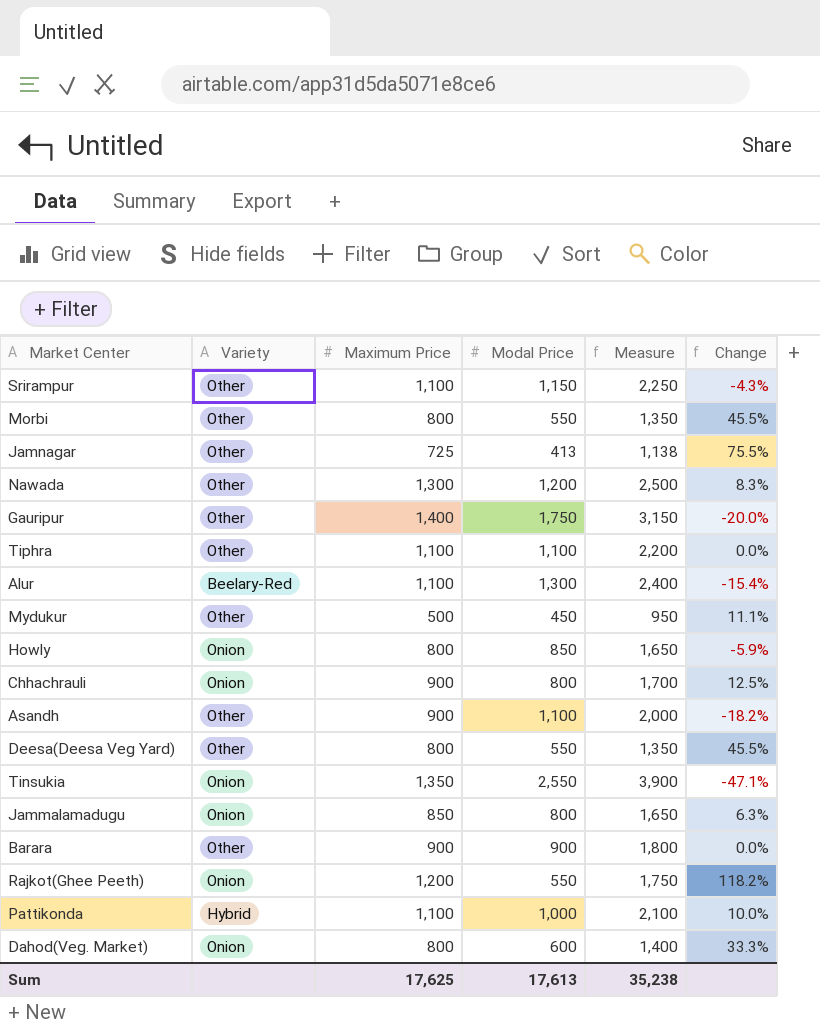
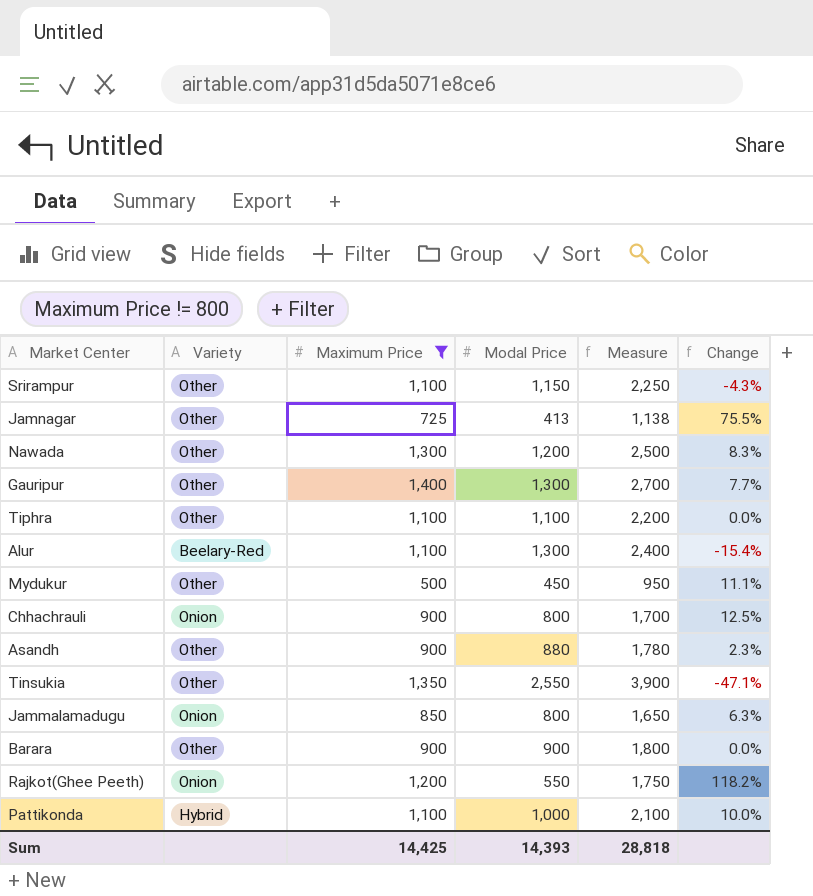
filter: none -> Maximum Price != 800
Gauripur | Modal Price: 1,750 -> 1,300
Gauripur | Measure: 3,150 -> 2,700
Gauripur | Change: -20.0% -> 7.7%
Asandh | Modal Price: 1,100 -> 880
Asandh | Measure: 2,000 -> 1,780
Asandh | Change: -18.2% -> 2.3%
Tinsukia | Variety: Onion -> Other
Sum | Maximum Price: 17,625 -> 14,425
Sum | Modal Price: 17,613 -> 14,393
Sum | Measure: 35,238 -> 28,818

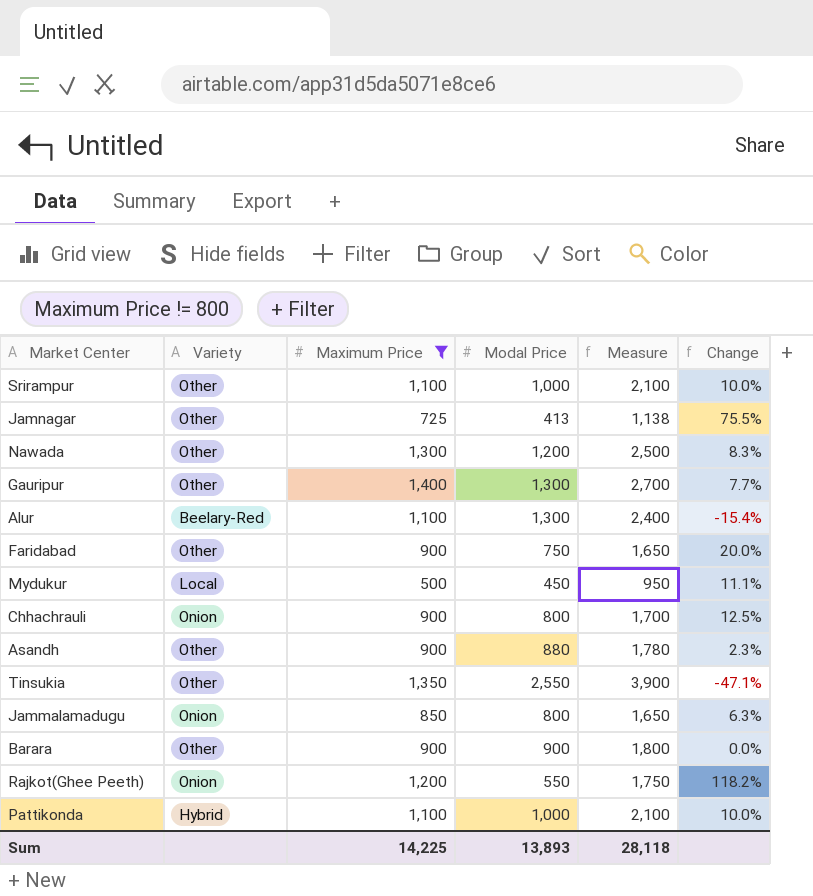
row Tiphra: Other | 1,100 | 1,100 | 2,200 | 0.0% -> none
Srirampur | Modal Price: 1,150 -> 1,000
Srirampur | Measure: 2,250 -> 2,100
Srirampur | Change: -4.3% -> 10.0%
row Faridabad: none -> Other | 900 | 750 | 1,650 | 20.0%
Mydukur | Variety: Other -> Local
Sum | Maximum Price: 14,425 -> 14,225
Sum | Modal Price: 14,393 -> 13,893
Sum | Measure: 28,818 -> 28,118

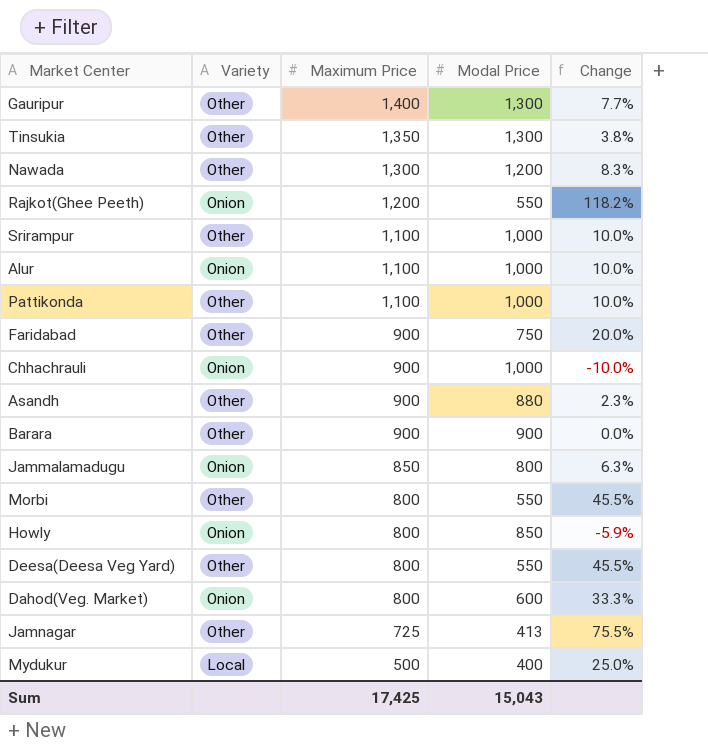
filter: Maximum Price != 800 -> none
row order: none -> Maximum Price descending
column Measure | formula: [Maximum Price] + [Modal Price] -> none
Tinsukia | Modal Price: 2,550 -> 1,300
Tinsukia | Change: -47.1% -> 3.8%
Alur | Variety: Beelary-Red -> Onion
Alur | Modal Price: 1,300 -> 1,000
Alur | Change: -15.4% -> 10.0%
Pattikonda | Variety: Hybrid -> Other
Chhachrauli | Modal Price: 800 -> 1,000
Chhachrauli | Change: 12.5% -> -10.0%
Mydukur | Modal Price: 450 -> 400
Mydukur | Change: 11.1% -> 25.0%
Sum | Maximum Price: 14,225 -> 17,425
Sum | Modal Price: 13,893 -> 15,043

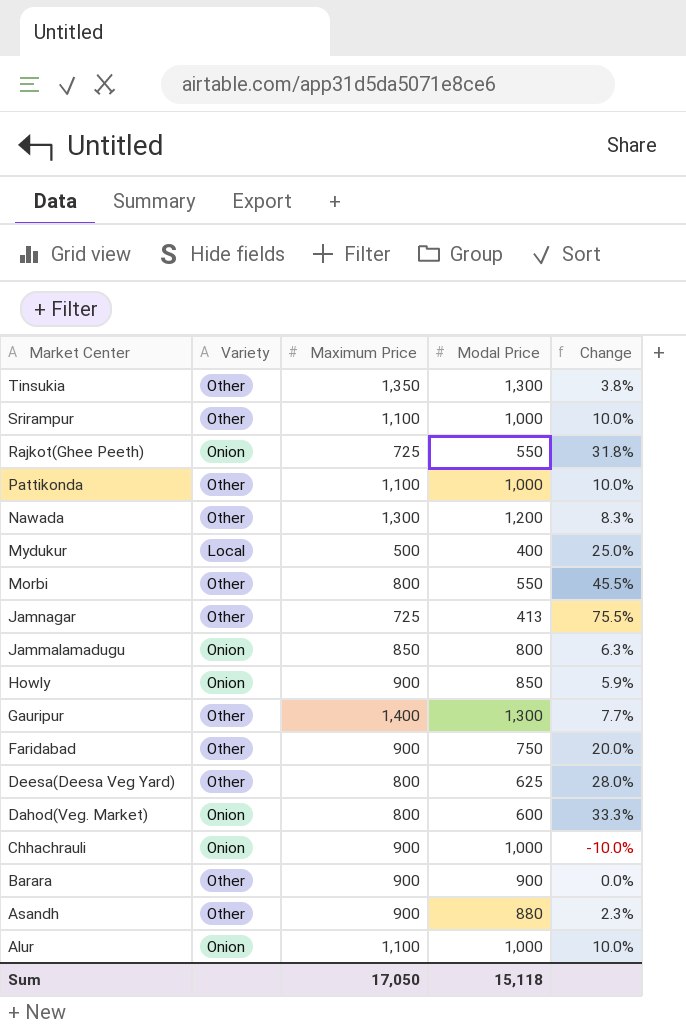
row order: Maximum Price descending -> Market Center descending
Rajkot(Ghee Peeth) | Maximum Price: 1,200 -> 725
Rajkot(Ghee Peeth) | Change: 118.2% -> 31.8%
Howly | Maximum Price: 800 -> 900
Howly | Change: -5.9% -> 5.9%
Deesa(Deesa Veg Yard) | Modal Price: 550 -> 625
Deesa(Deesa Veg Yard) | Change: 45.5% -> 28.0%
Sum | Maximum Price: 17,425 -> 17,050
Sum | Modal Price: 15,043 -> 15,118

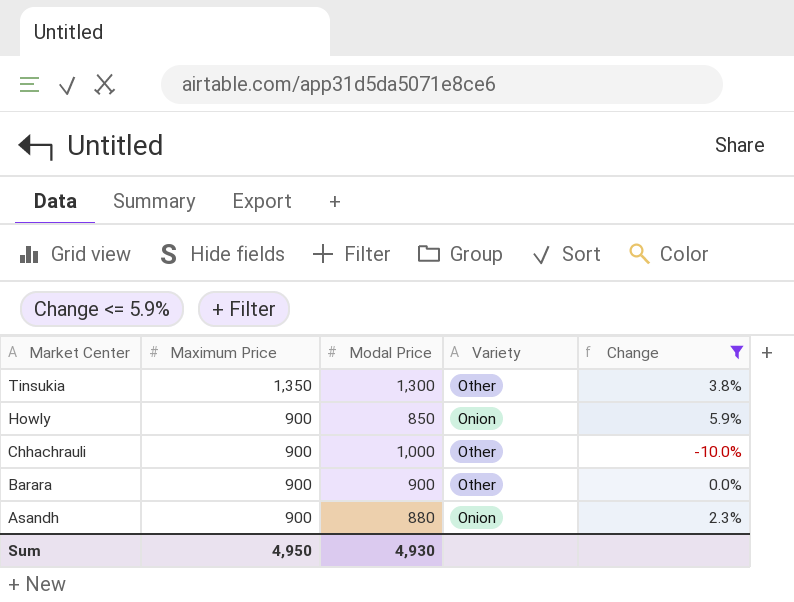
filter: none -> Change <= 5.9%
column Variety | position: 2 -> 4
Chhachrauli | Variety: Onion -> Other
Asandh | Variety: Other -> Onion
Sum | Maximum Price: 17,050 -> 4,950
Sum | Modal Price: 15,118 -> 4,930

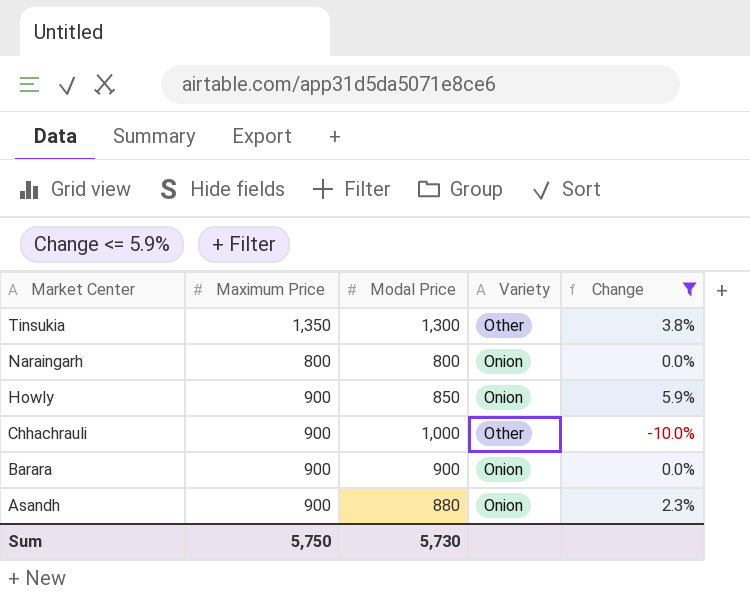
row Naraingarh: none -> 800 | 800 | Onion | 0.0%
Barara | Variety: Other -> Onion
Sum | Maximum Price: 4,950 -> 5,750
Sum | Modal Price: 4,930 -> 5,730

